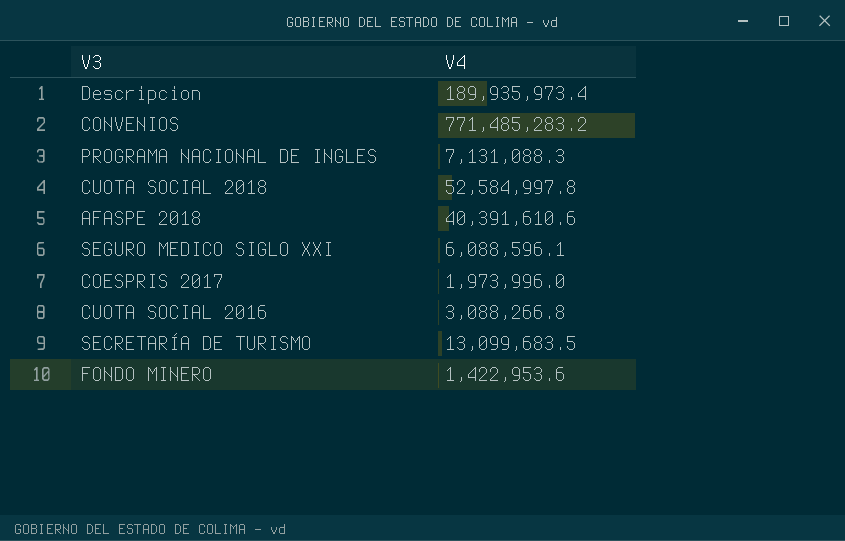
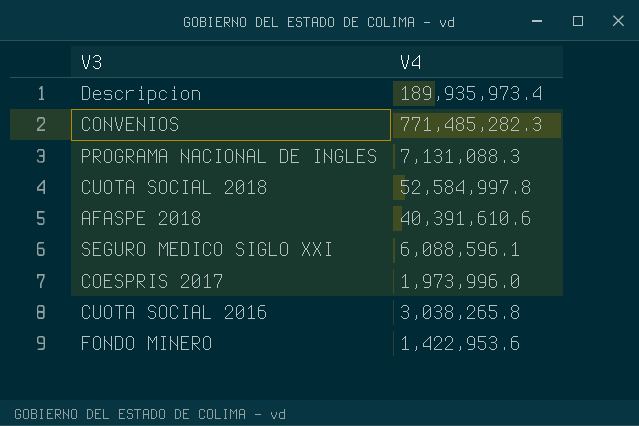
row SECRETARÍA DE TURISMO: 13,099,683.5 -> none
CONVENIOS | V4: 771,485,283.2 -> 771,485,282.3
CUOTA SOCIAL 2016 | V4: 3,088,266.8 -> 3,038,265.8

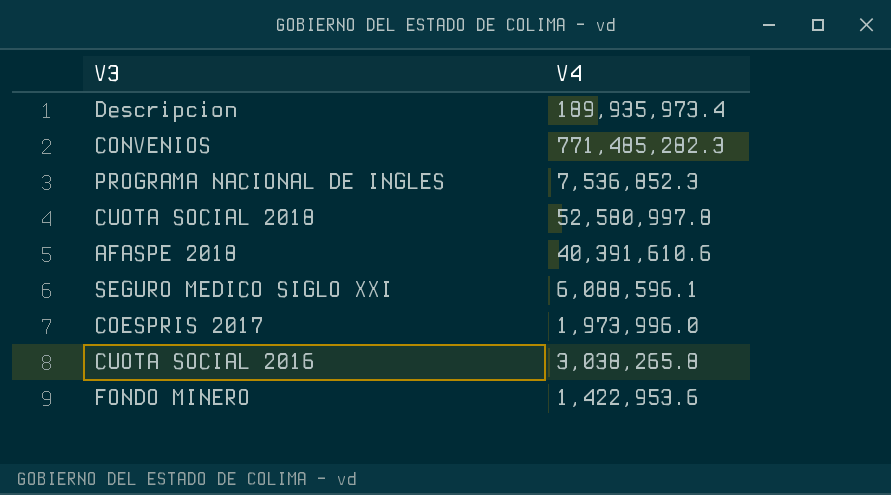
PROGRAMA NACIONAL DE INGLES | V4: 7,131,088.3 -> 7,536,852.3
CUOTA SOCIAL 2018 | V4: 52,584,997.8 -> 52,580,997.8

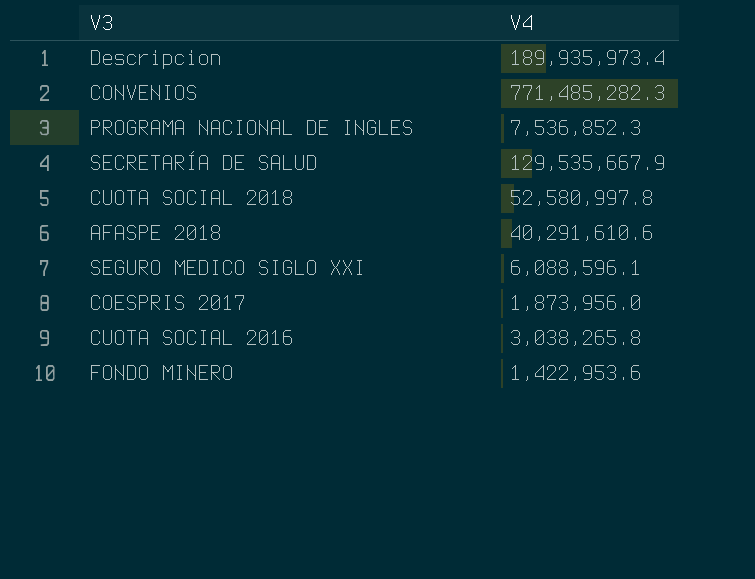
row SECRETARÍA DE SALUD: none -> 129,535,667.9
AFASPE 2018 | V4: 40,391,610.6 -> 40,291,610.6
COESPRIS 2017 | V4: 1,973,996.0 -> 1,873,956.0

